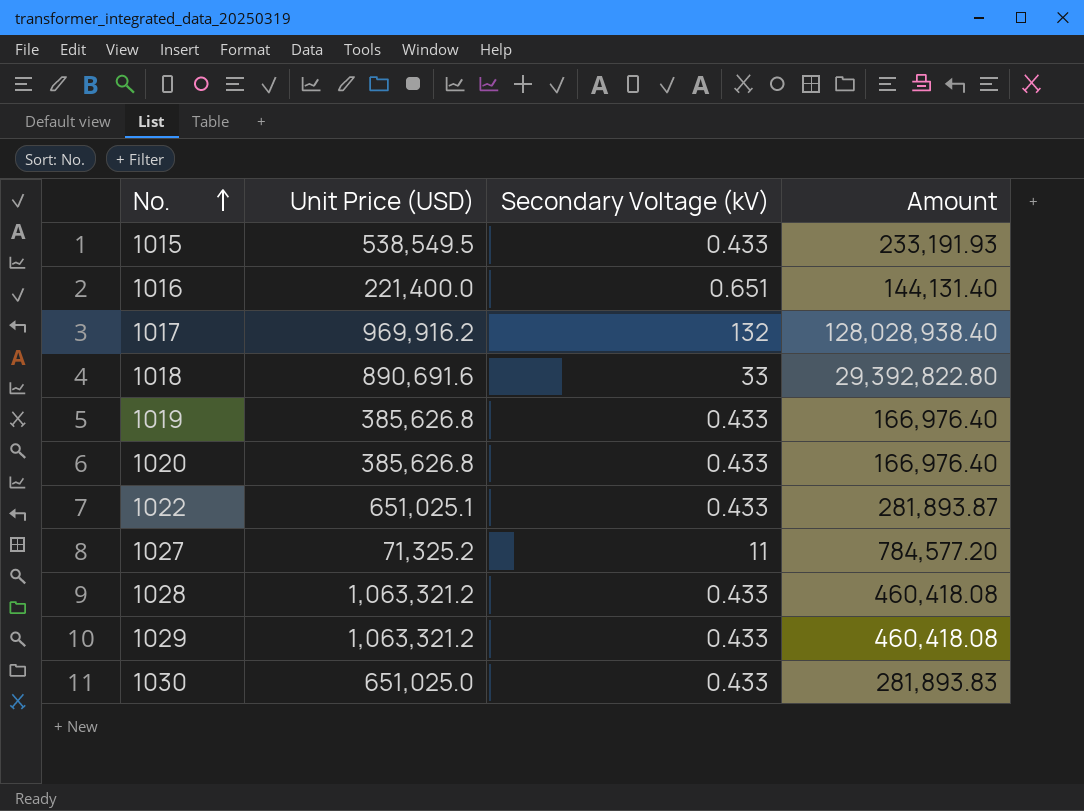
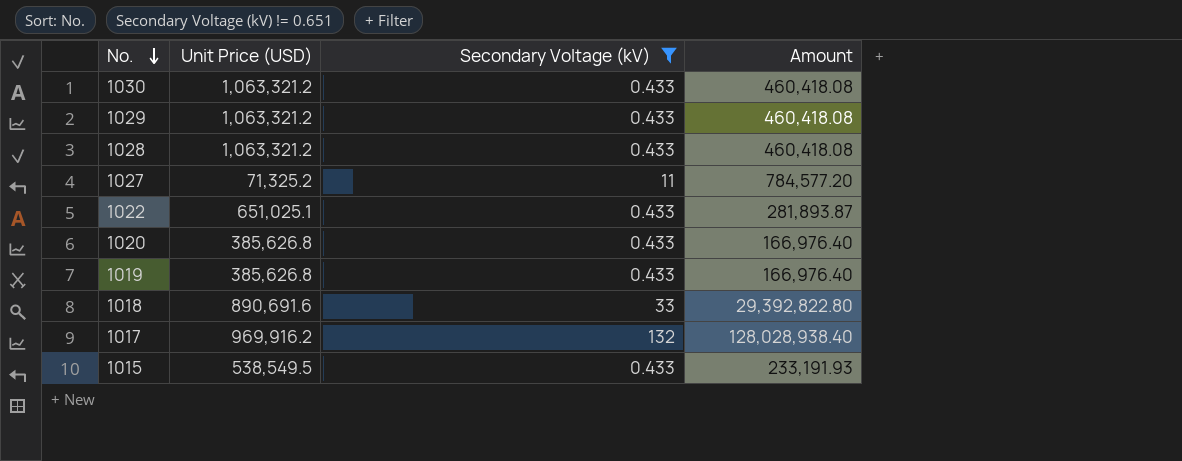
filter: none -> Secondary Voltage (kV) != 0.651
row order: No. ascending -> No. descending
1030 | Unit Price (USD): 651,025.0 -> 1,063,321.2
1030 | Amount: 281,893.83 -> 460,418.08

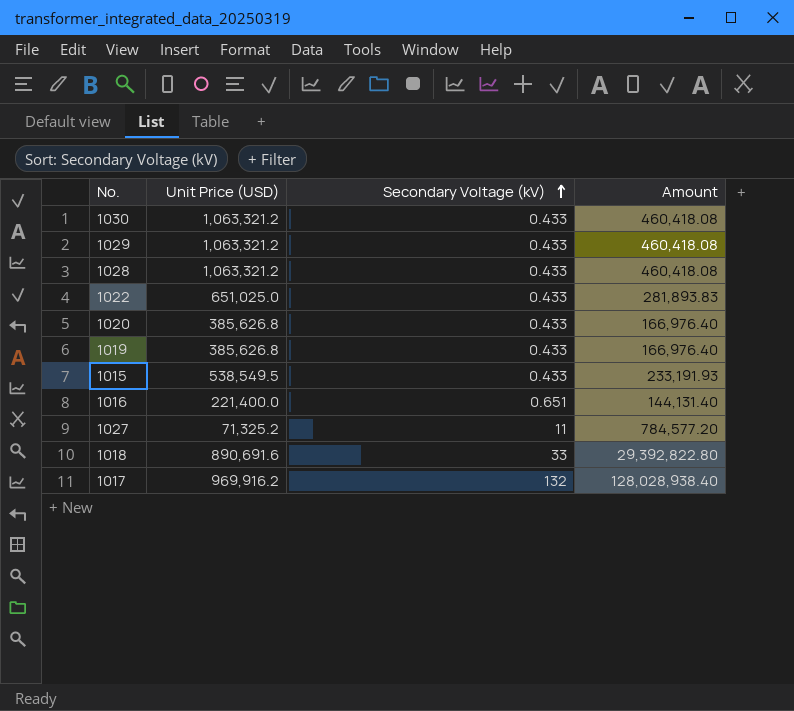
filter: Secondary Voltage (kV) != 0.651 -> none
row order: No. descending -> Secondary Voltage (kV) ascending
1022 | Unit Price (USD): 651,025.1 -> 651,025.0
1022 | Amount: 281,893.87 -> 281,893.83

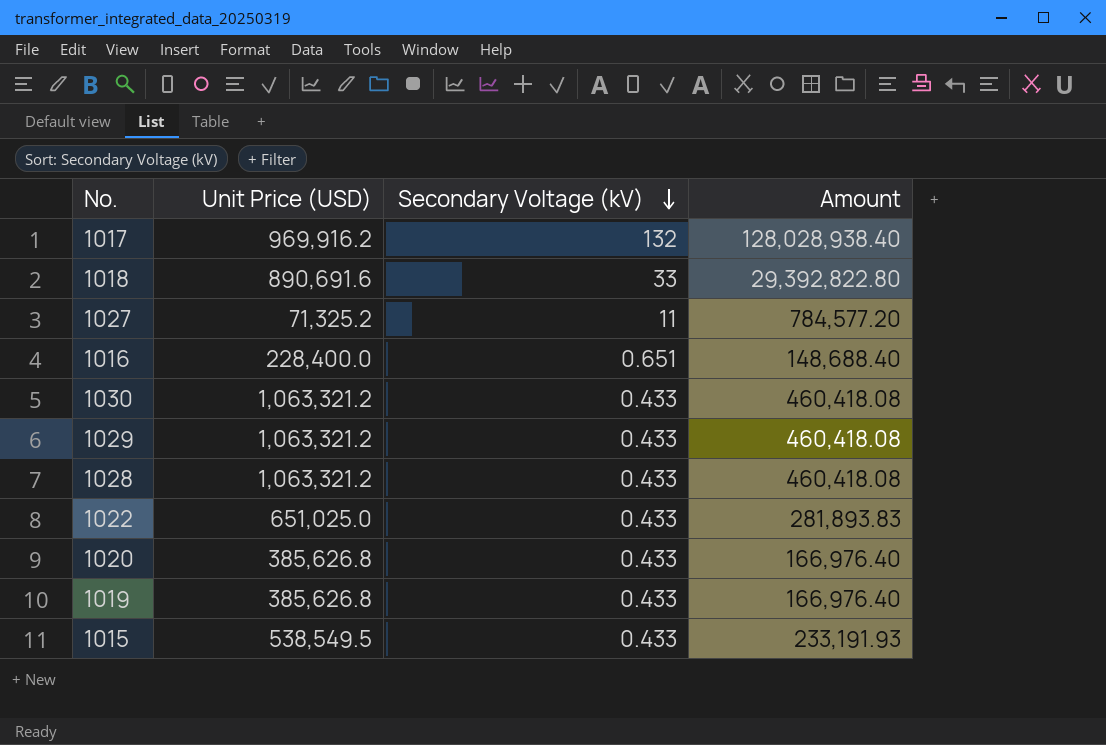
row order: Secondary Voltage (kV) ascending -> Secondary Voltage (kV) descending
1016 | Unit Price (USD): 221,400.0 -> 228,400.0
1016 | Amount: 144,131.40 -> 148,688.40

